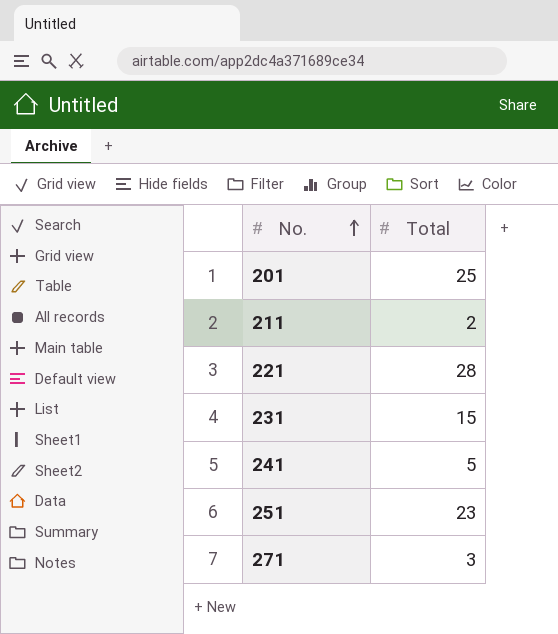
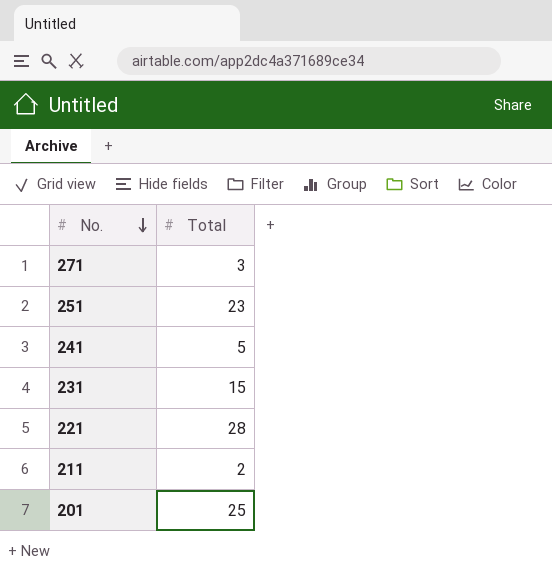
row order: No. ascending -> No. descending

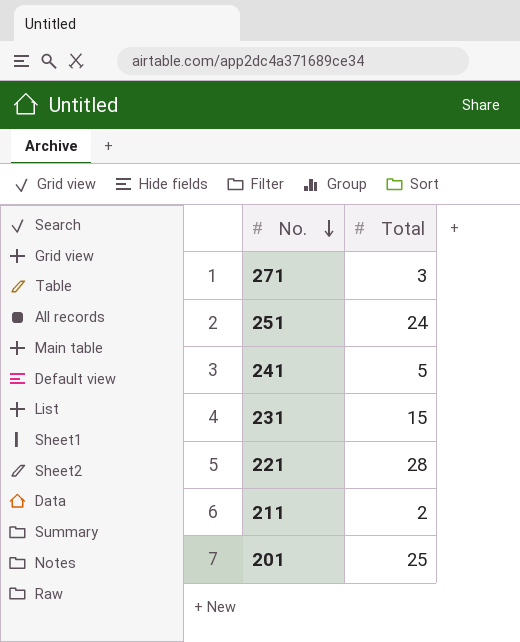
251 | Total: 23 -> 24

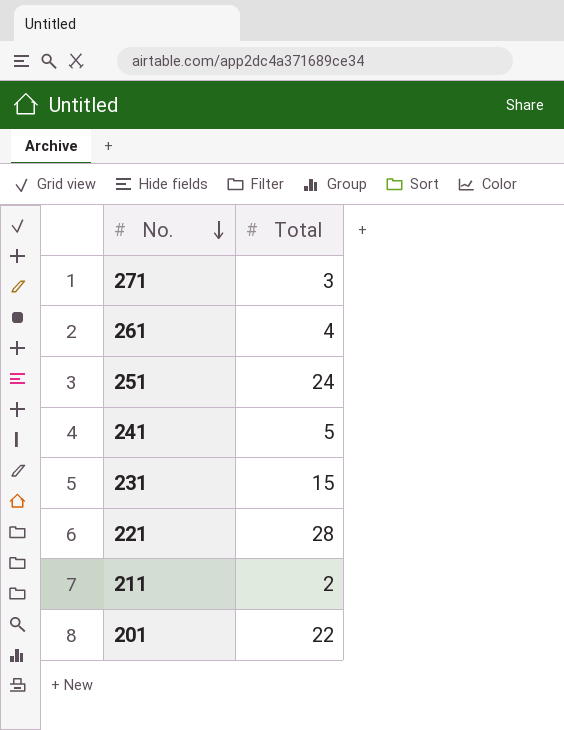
row 261: none -> 4
201 | Total: 25 -> 22

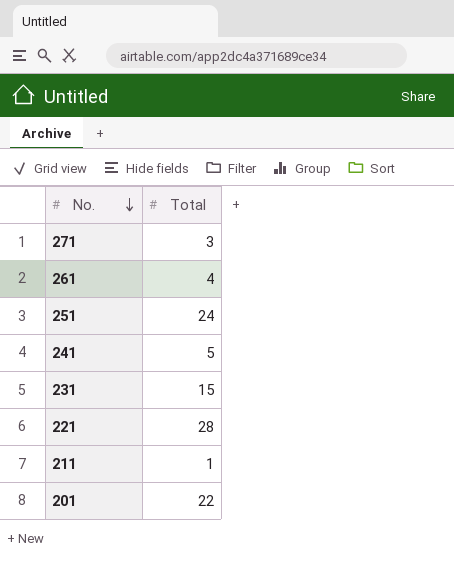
211 | Total: 2 -> 1

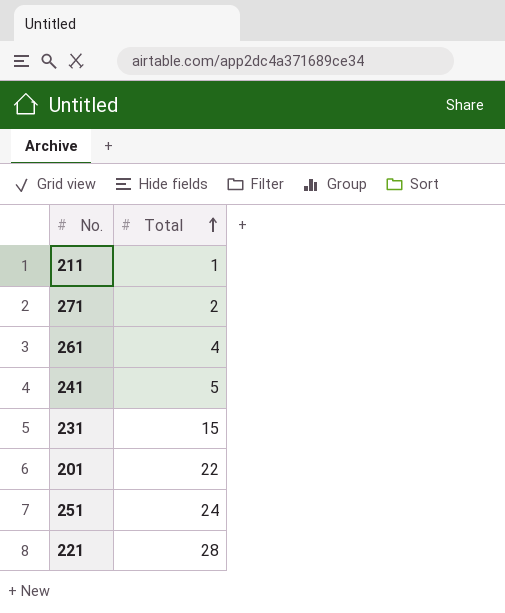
row order: No. descending -> Total ascending
271 | Total: 3 -> 2

